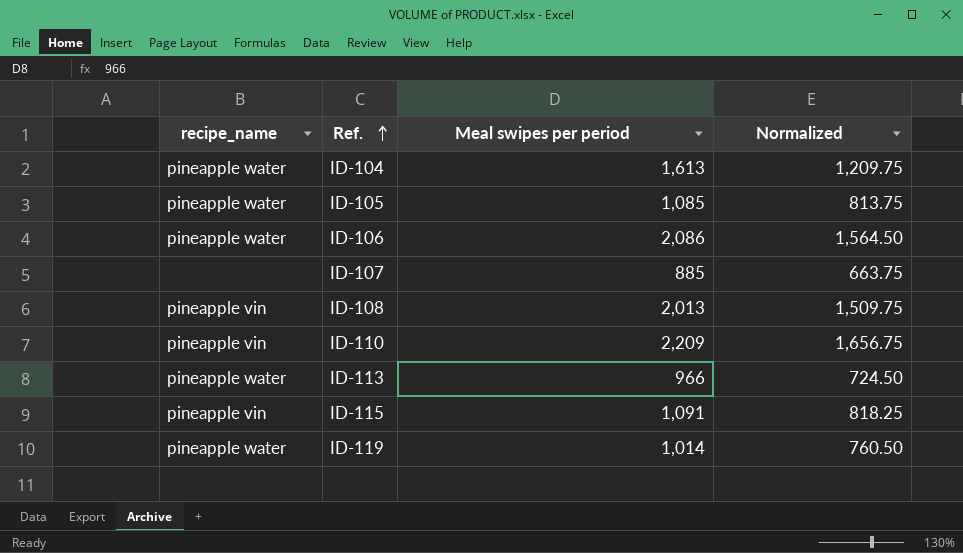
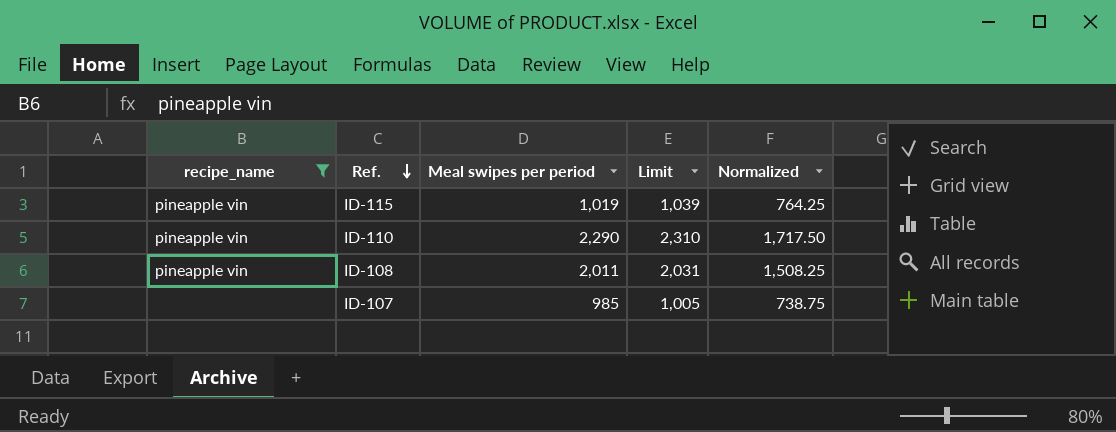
filter: none -> recipe_name != pineapple water
row order: Ref. ascending -> Ref. descending
column Limit | formula: none -> [Meal swipes per period] + 20
ID-115 | Meal swipes per period: 1,091 -> 1,019
ID-115 | Normalized: 818.25 -> 764.25
ID-110 | Meal swipes per period: 2,209 -> 2,290
ID-110 | Normalized: 1,656.75 -> 1,717.50
ID-108 | Meal swipes per period: 2,013 -> 2,011
ID-108 | Normalized: 1,509.75 -> 1,508.25
ID-107 | Meal swipes per period: 885 -> 985
ID-107 | Normalized: 663.75 -> 738.75

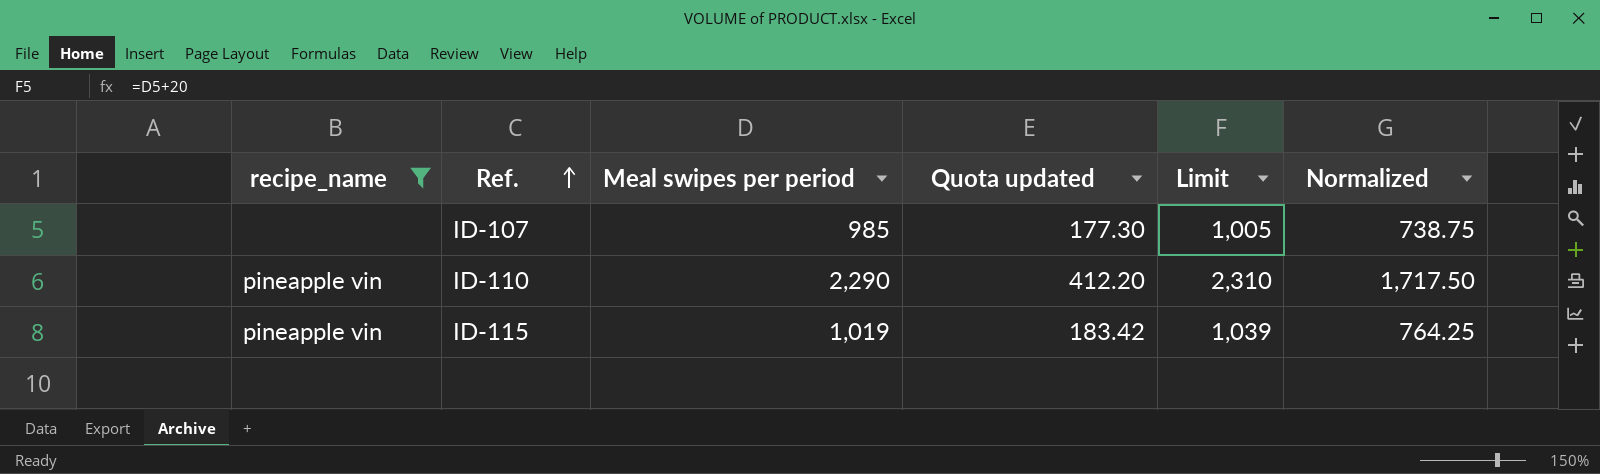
row order: Ref. descending -> Ref. ascending
column Quota updated | formula: none -> [Meal swipes per period] * 0.18
row ID-108: pineapple vin | 2,011 | 2,031 | 1,508.25 -> none

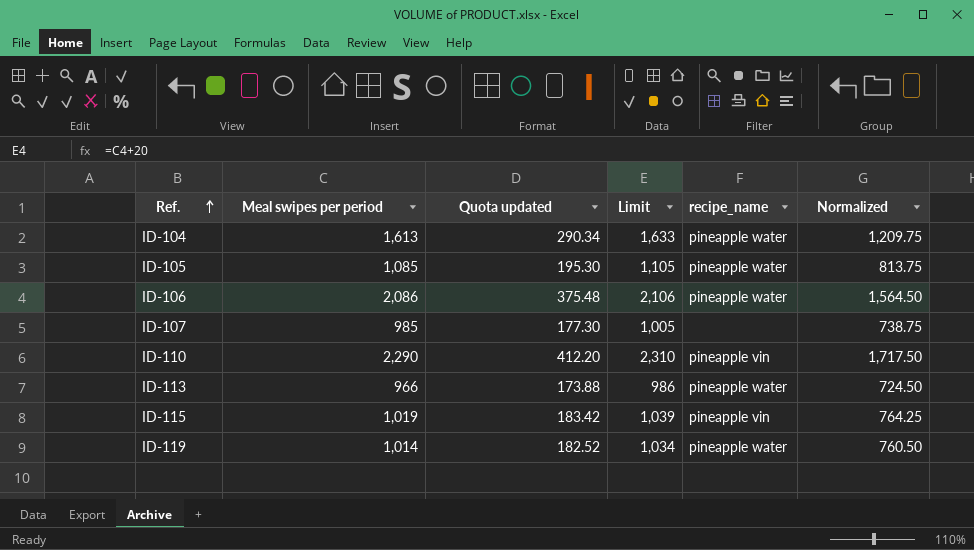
filter: recipe_name != pineapple water -> none
column recipe_name | position: 1 -> 5

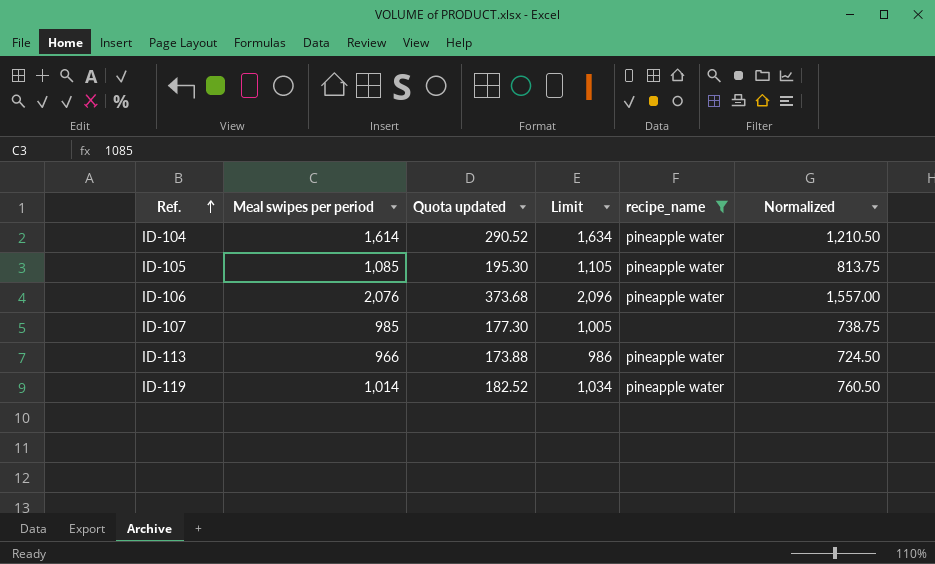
filter: none -> recipe_name != pineapple vin
ID-104 | Meal swipes per period: 1,613 -> 1,614
ID-104 | Quota updated: 290.34 -> 290.52
ID-104 | Limit: 1,633 -> 1,634
ID-104 | Normalized: 1,209.75 -> 1,210.50
ID-106 | Meal swipes per period: 2,086 -> 2,076
ID-106 | Quota updated: 375.48 -> 373.68
ID-106 | Limit: 2,106 -> 2,096
ID-106 | Normalized: 1,564.50 -> 1,557.00

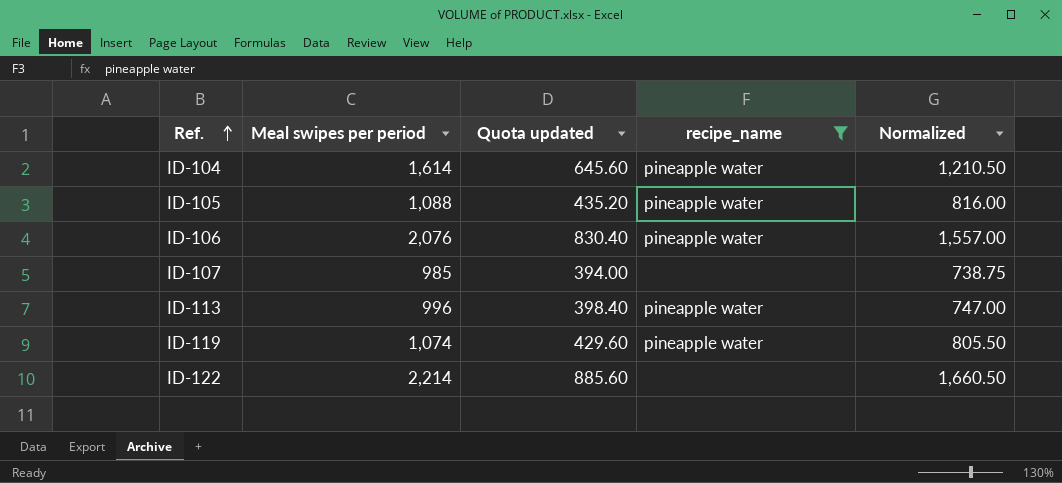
column Limit | formula: [Meal swipes per period] + 20 -> none
column Quota updated | formula: [Meal swipes per period] * 0.18 -> [Meal swipes per period] * 0.4
ID-105 | Meal swipes per period: 1,085 -> 1,088
ID-105 | Normalized: 813.75 -> 816.00
ID-113 | Meal swipes per period: 966 -> 996
ID-113 | Normalized: 724.50 -> 747.00
ID-119 | Meal swipes per period: 1,014 -> 1,074
ID-119 | Normalized: 760.50 -> 805.50
row ID-122: none -> 2,214 | 885.60 | none | 1,660.50

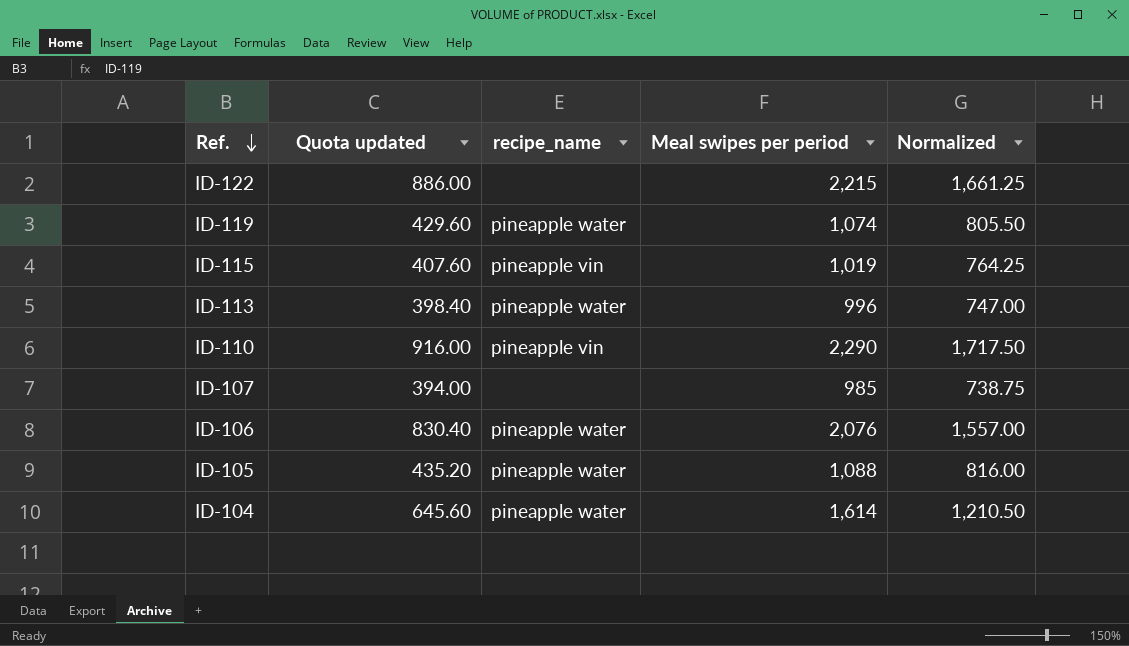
filter: recipe_name != pineapple vin -> none
row order: Ref. ascending -> Ref. descending
column Meal swipes per period | position: 2 -> 4
ID-122 | Quota updated: 885.60 -> 886.00
ID-122 | Meal swipes per period: 2,214 -> 2,215
ID-122 | Normalized: 1,660.50 -> 1,661.25

